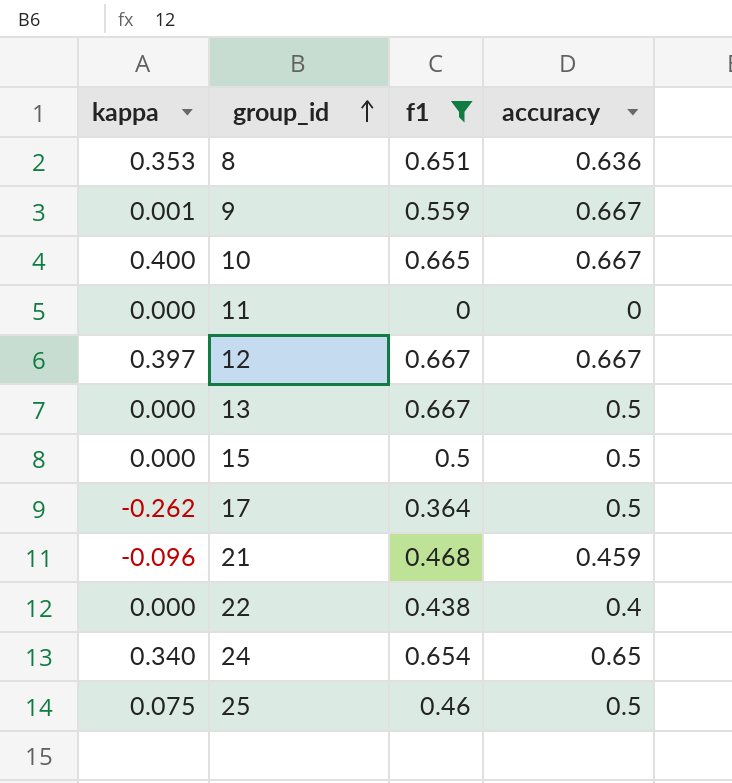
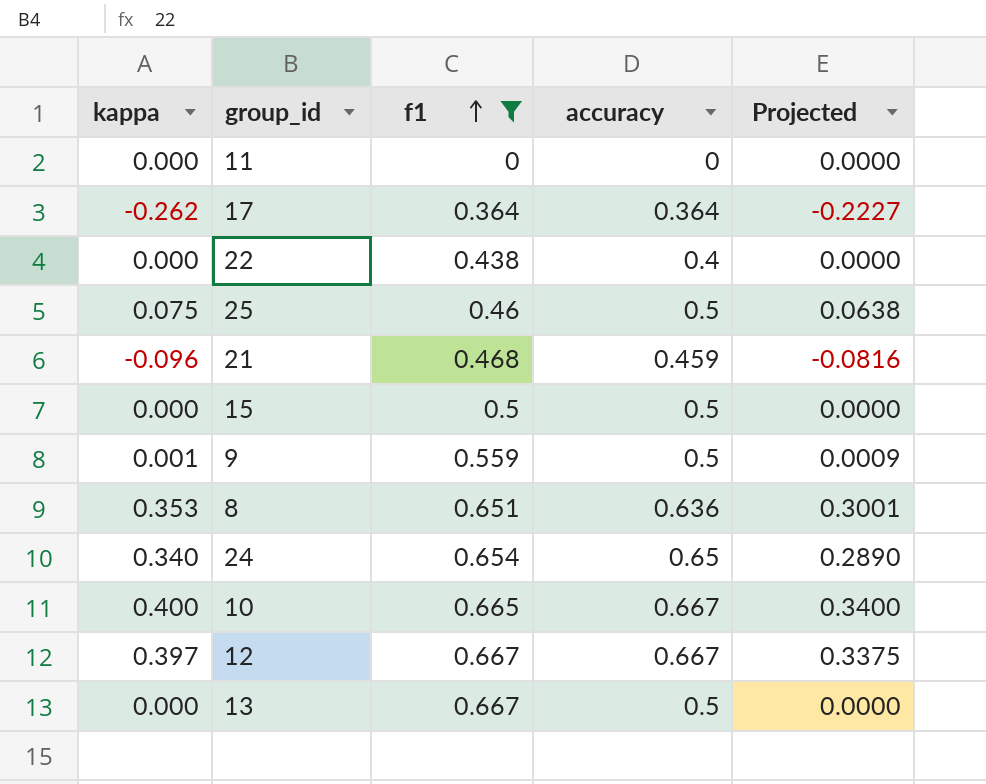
row order: group_id ascending -> f1 ascending
column Projected | formula: none -> [kappa] * 0.85
17 | accuracy: 0.5 -> 0.364
9 | accuracy: 0.667 -> 0.5

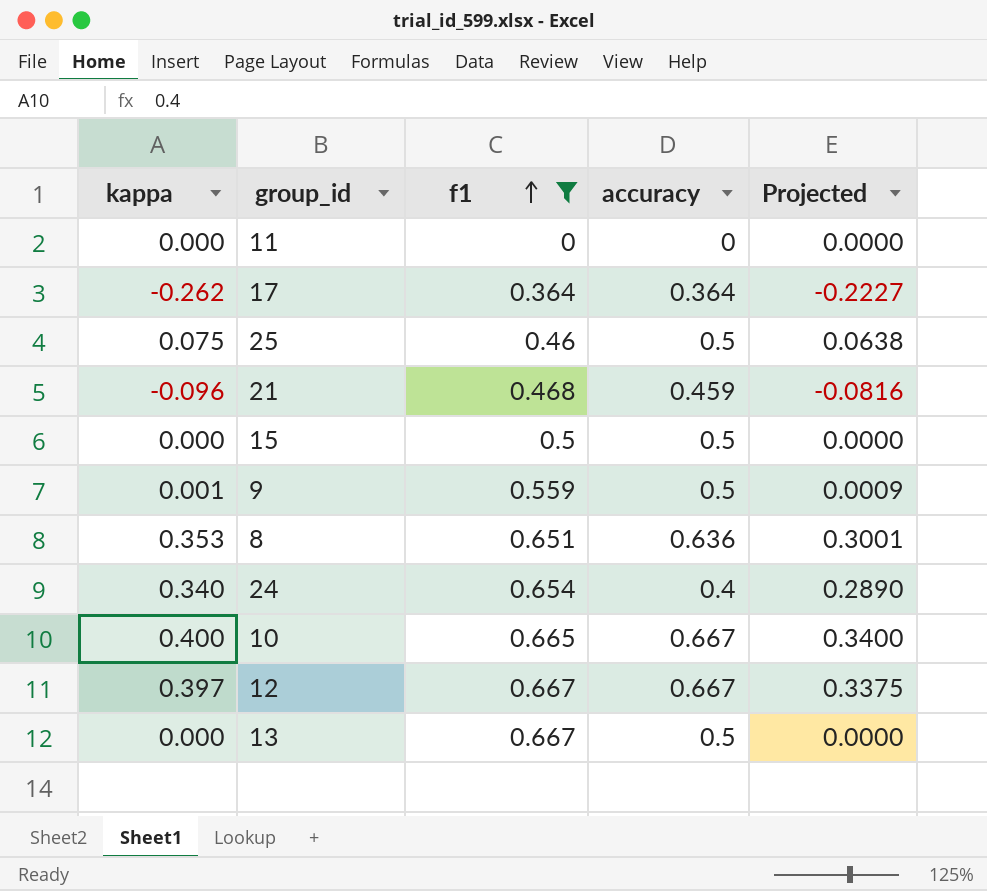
row 22: 0.000 | 0.438 | 0.4 | 0.0000 -> none
24 | accuracy: 0.65 -> 0.4

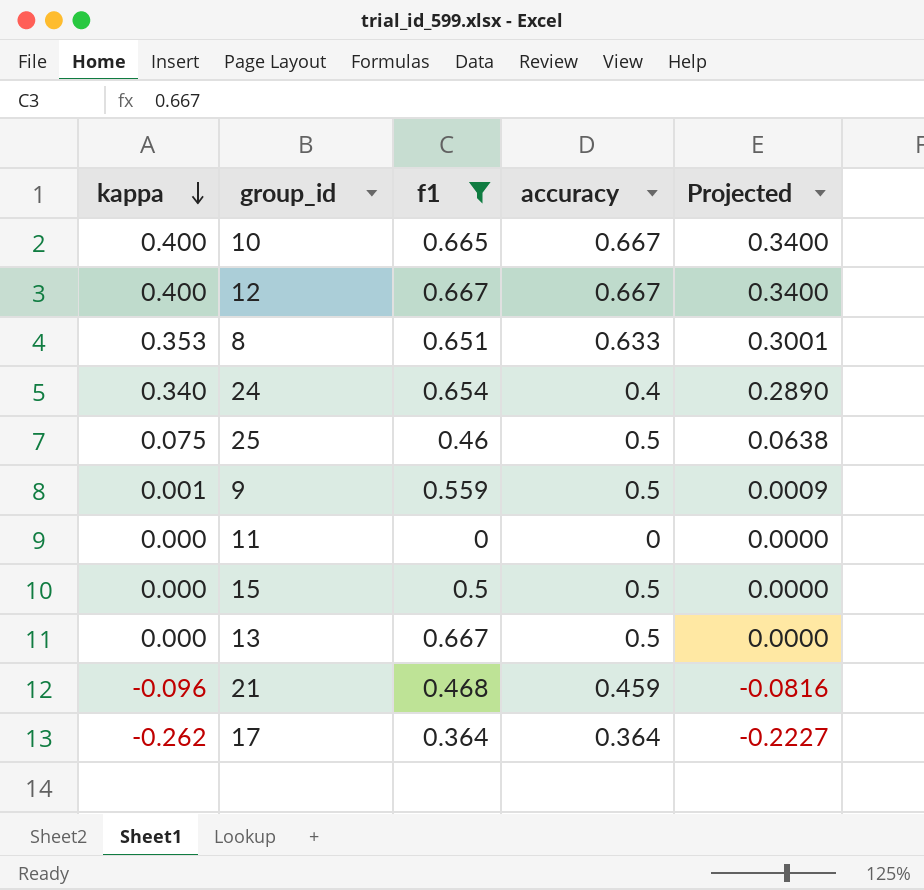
row order: f1 ascending -> kappa descending
12 | kappa: 0.397 -> 0.400
12 | Projected: 0.3375 -> 0.3400
8 | accuracy: 0.636 -> 0.633

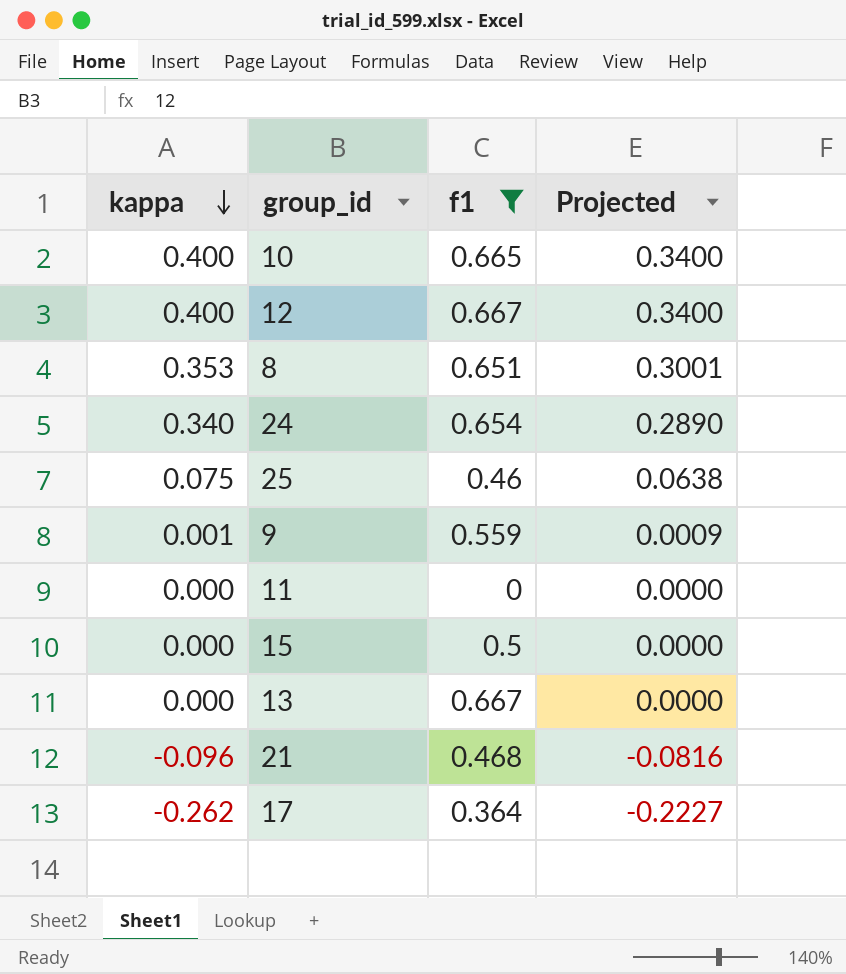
column accuracy | position: 4 -> none

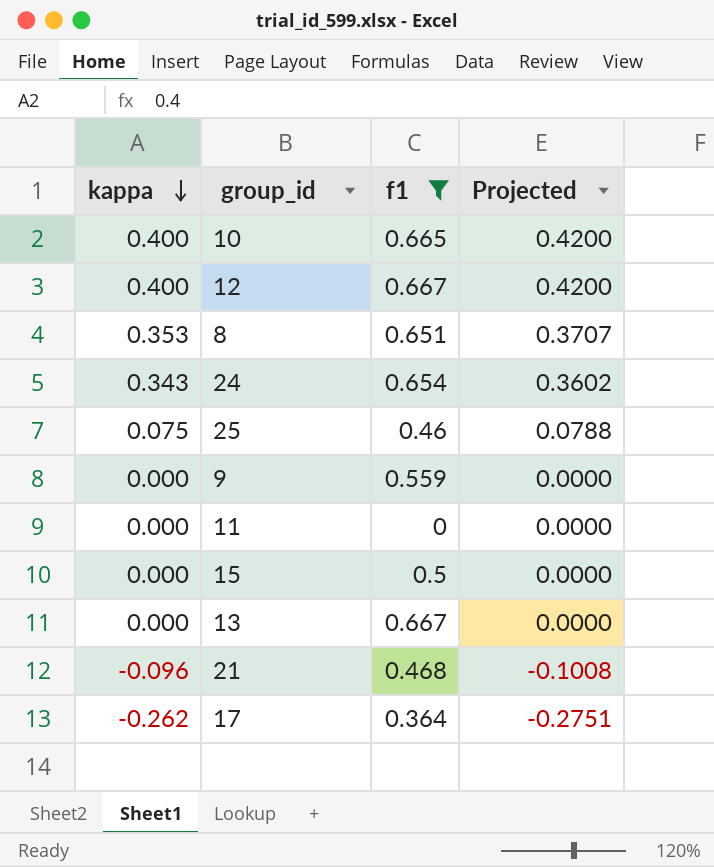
column Projected | formula: [kappa] * 0.85 -> [kappa] * 1.05
24 | kappa: 0.340 -> 0.343
9 | kappa: 0.001 -> 0.000

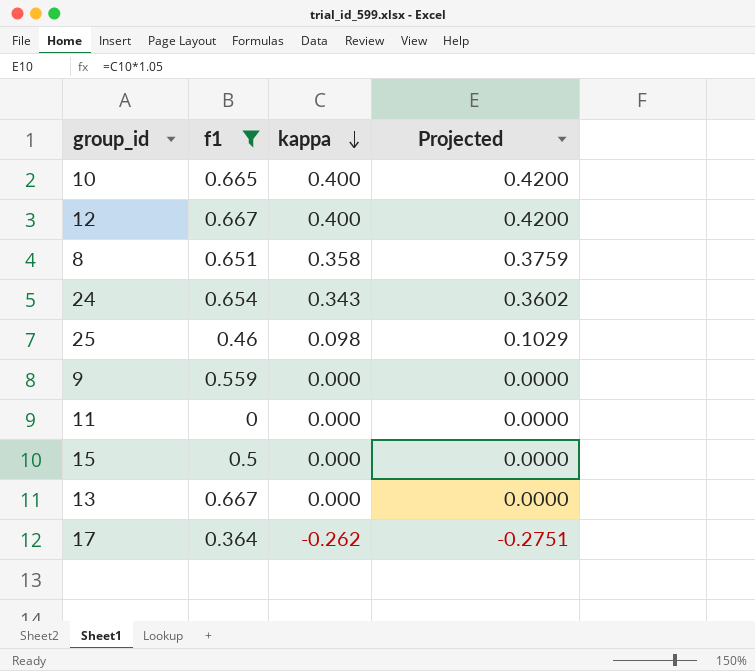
column kappa | position: 1 -> 3
row 21: -0.096 | 0.468 | -0.1008 -> none
8 | kappa: 0.353 -> 0.358
8 | Projected: 0.3707 -> 0.3759
25 | kappa: 0.075 -> 0.098
25 | Projected: 0.0788 -> 0.1029

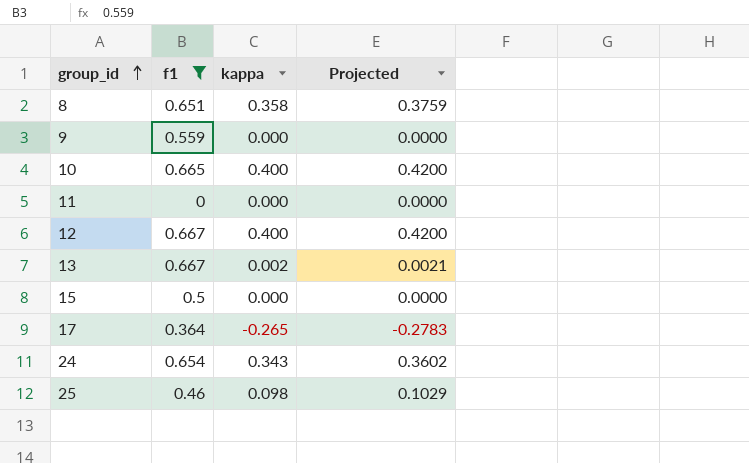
row order: kappa descending -> group_id ascending
13 | kappa: 0.000 -> 0.002
13 | Projected: 0.0000 -> 0.0021
17 | kappa: -0.262 -> -0.265
17 | Projected: -0.2751 -> -0.2783

